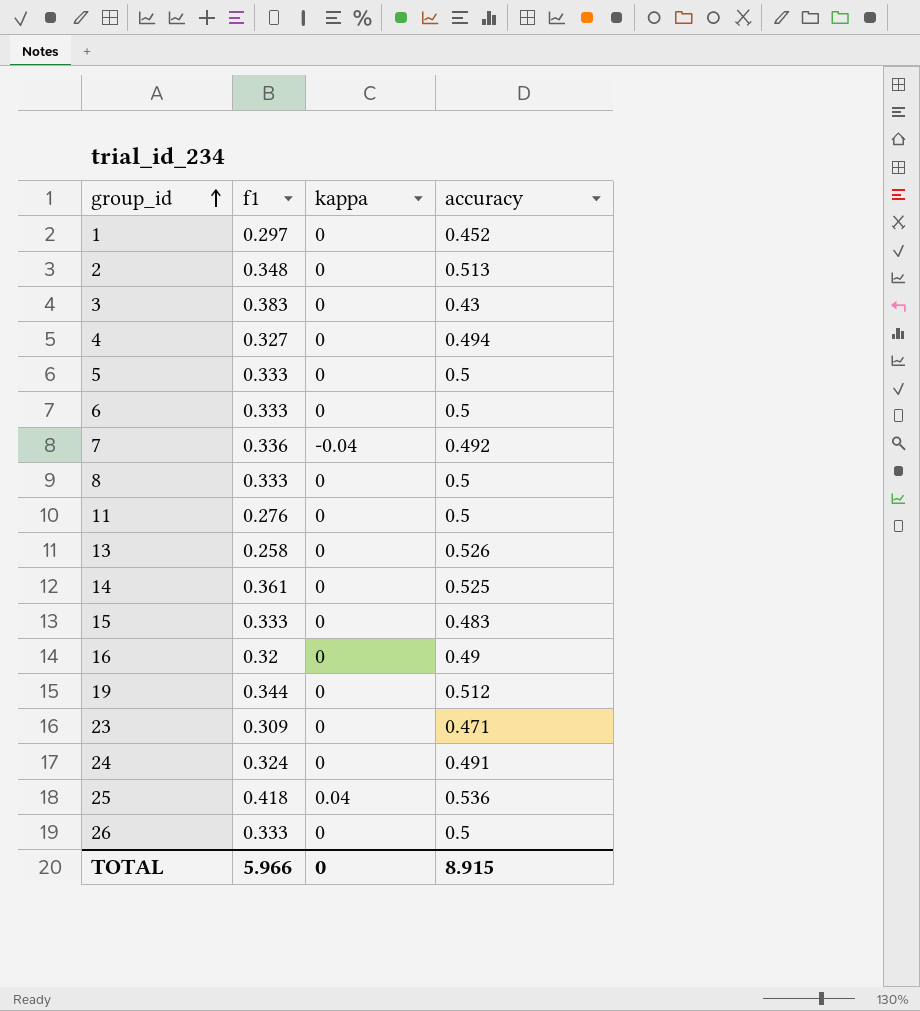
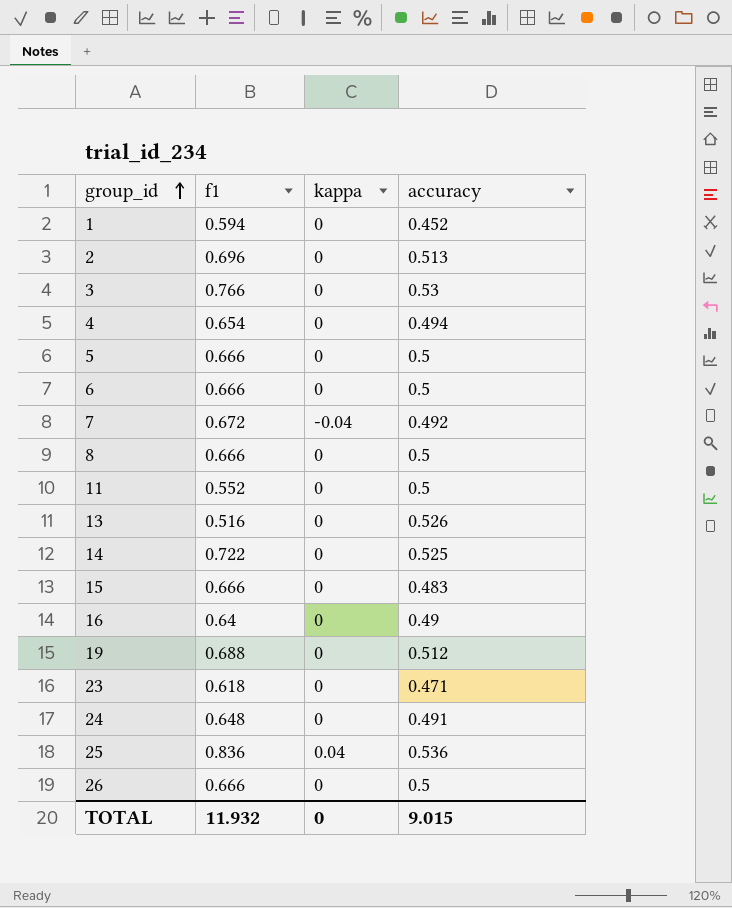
1 | f1: 0.297 -> 0.594
2 | f1: 0.348 -> 0.696
3 | f1: 0.383 -> 0.766
3 | accuracy: 0.43 -> 0.53
4 | f1: 0.327 -> 0.654
5 | f1: 0.333 -> 0.666
6 | f1: 0.333 -> 0.666
7 | f1: 0.336 -> 0.672
8 | f1: 0.333 -> 0.666
11 | f1: 0.276 -> 0.552
13 | f1: 0.258 -> 0.516
14 | f1: 0.361 -> 0.722
15 | f1: 0.333 -> 0.666
16 | f1: 0.32 -> 0.64
19 | f1: 0.344 -> 0.688
23 | f1: 0.309 -> 0.618
24 | f1: 0.324 -> 0.648
25 | f1: 0.418 -> 0.836
26 | f1: 0.333 -> 0.666
TOTAL | f1: 5.966 -> 11.932
TOTAL | accuracy: 8.915 -> 9.015

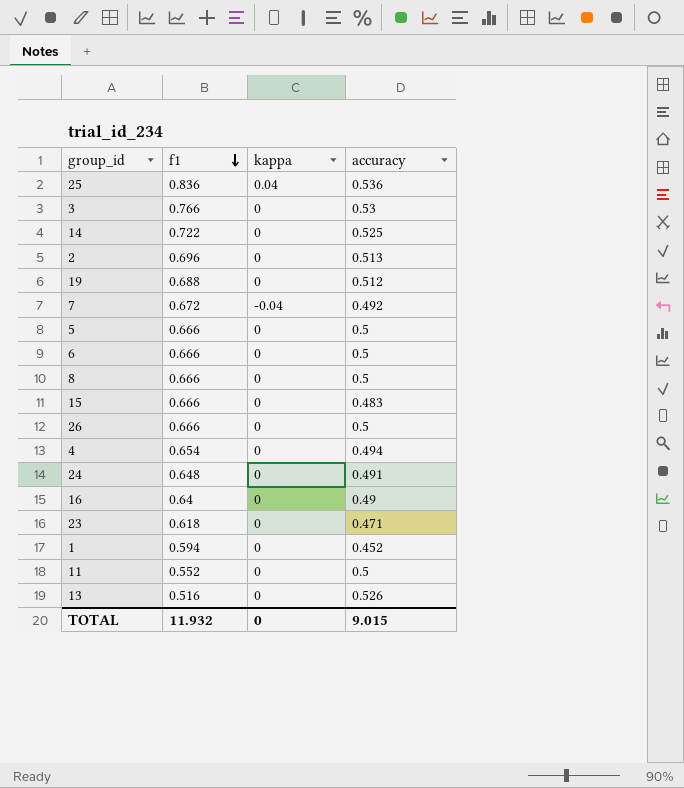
row order: group_id ascending -> f1 descending

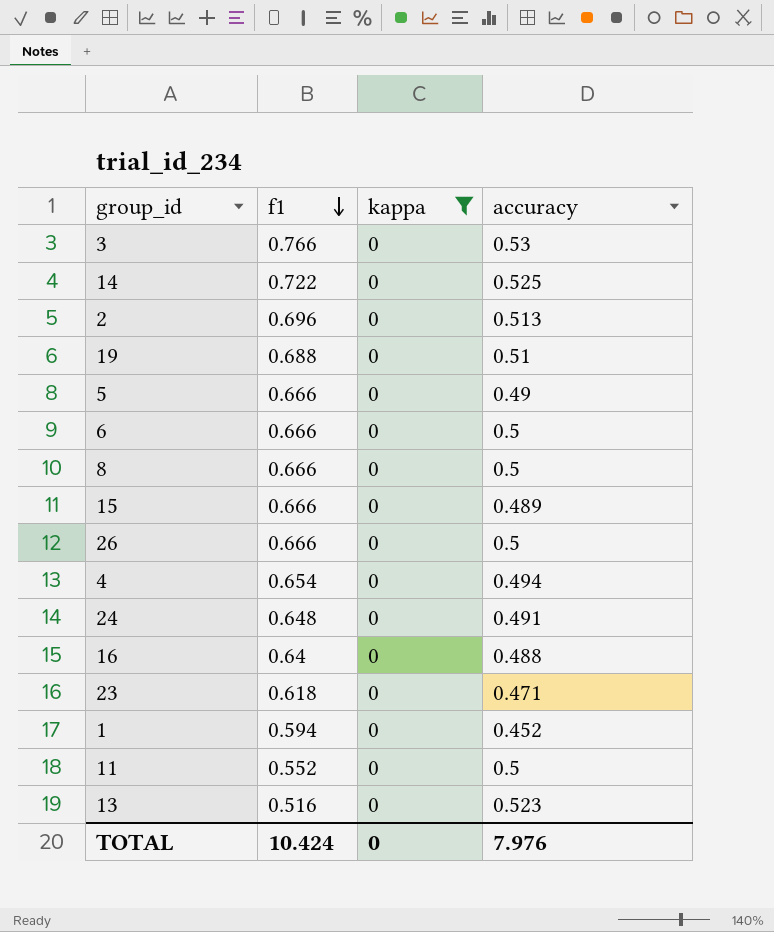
filter: none -> kappa = 0
19 | accuracy: 0.512 -> 0.51
5 | accuracy: 0.5 -> 0.49
15 | accuracy: 0.483 -> 0.489
16 | accuracy: 0.49 -> 0.488
13 | accuracy: 0.526 -> 0.523
TOTAL | f1: 11.932 -> 10.424
TOTAL | accuracy: 9.015 -> 7.976

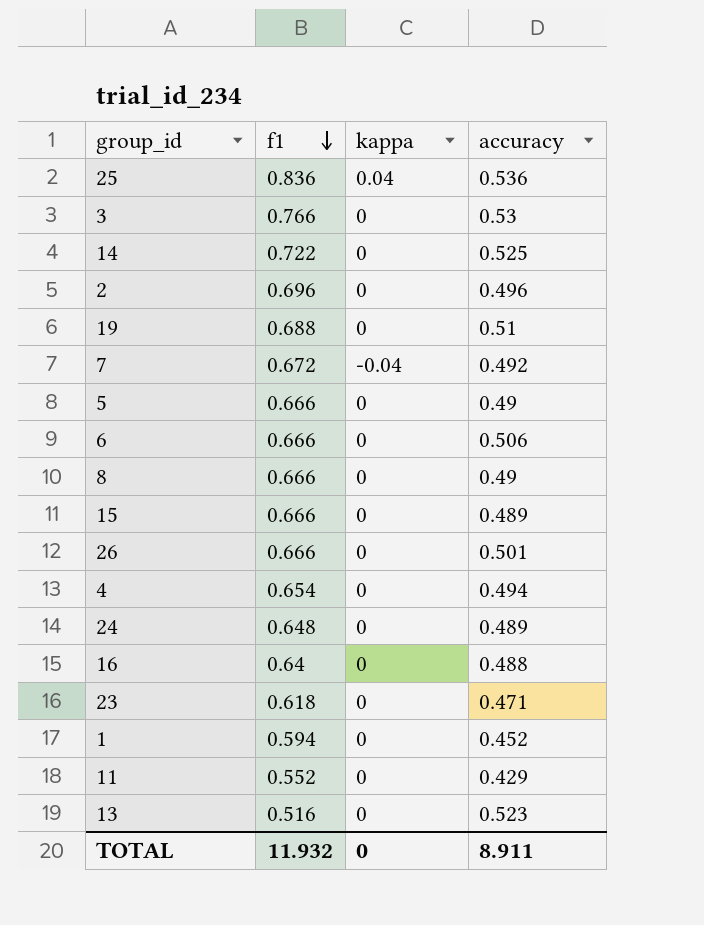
filter: kappa = 0 -> none
2 | accuracy: 0.513 -> 0.496
6 | accuracy: 0.5 -> 0.506
8 | accuracy: 0.5 -> 0.49
26 | accuracy: 0.5 -> 0.501
24 | accuracy: 0.491 -> 0.489
11 | accuracy: 0.5 -> 0.429
TOTAL | f1: 10.424 -> 11.932
TOTAL | accuracy: 7.976 -> 8.911

